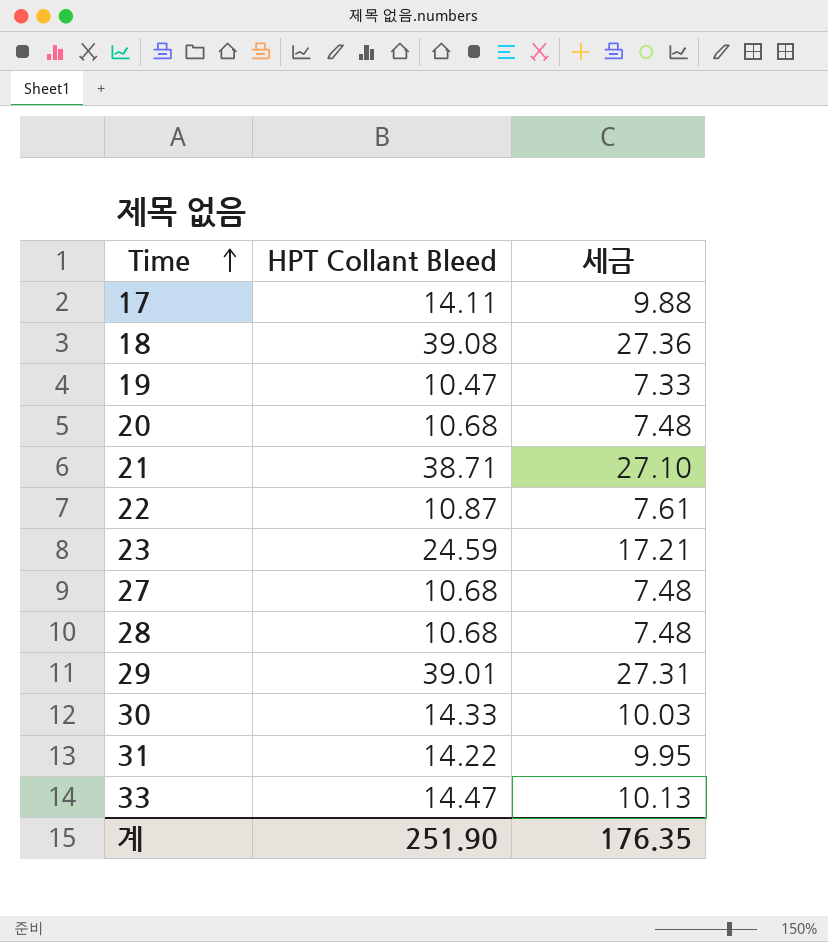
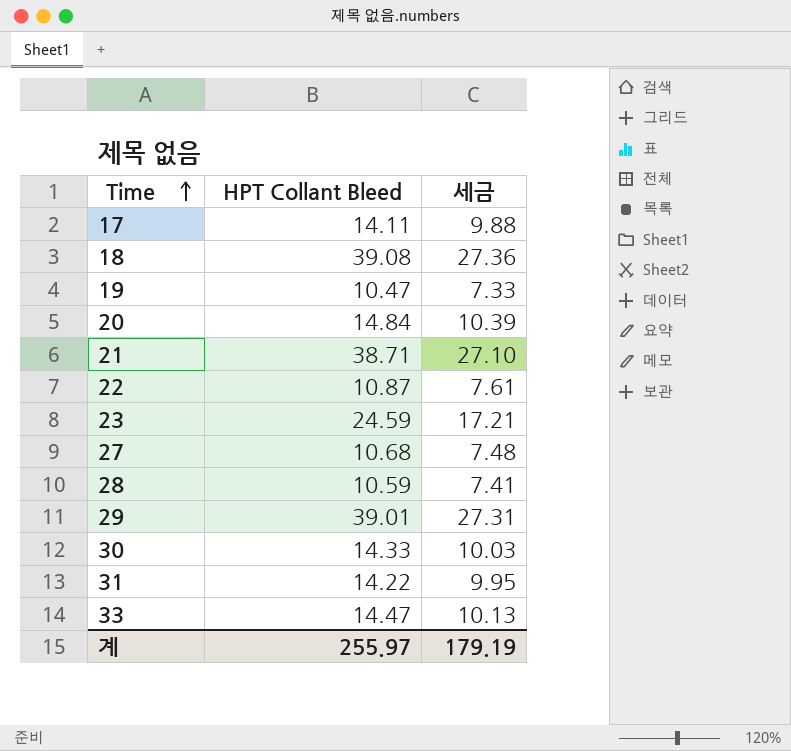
20 | HPT Collant Bleed: 10.68 -> 14.84
20 | 세금: 7.48 -> 10.39
28 | HPT Collant Bleed: 10.68 -> 10.59
28 | 세금: 7.48 -> 7.41
계 | HPT Collant Bleed: 251.90 -> 255.97
계 | 세금: 176.35 -> 179.19

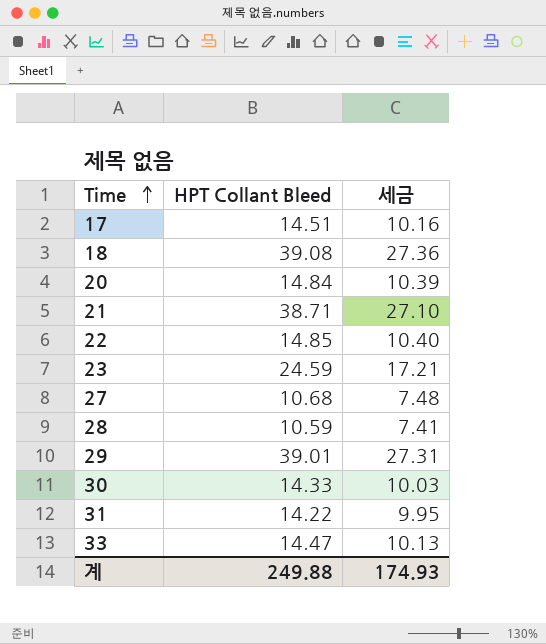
row 19: 10.47 | 7.33 -> none
17 | HPT Collant Bleed: 14.11 -> 14.51
17 | 세금: 9.88 -> 10.16
22 | HPT Collant Bleed: 10.87 -> 14.85
22 | 세금: 7.61 -> 10.40
계 | HPT Collant Bleed: 255.97 -> 249.88
계 | 세금: 179.19 -> 174.93

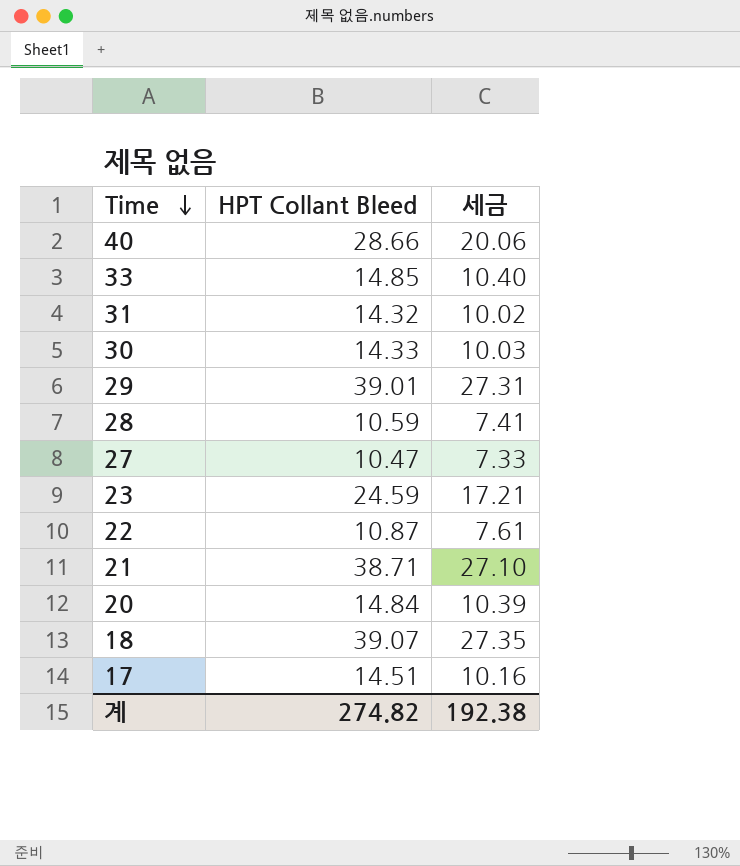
row order: Time ascending -> Time descending
row 40: none -> 28.66 | 20.06
33 | HPT Collant Bleed: 14.47 -> 14.85
33 | 세금: 10.13 -> 10.40
31 | HPT Collant Bleed: 14.22 -> 14.32
31 | 세금: 9.95 -> 10.02
27 | HPT Collant Bleed: 10.68 -> 10.47
27 | 세금: 7.48 -> 7.33
22 | HPT Collant Bleed: 14.85 -> 10.87
22 | 세금: 10.40 -> 7.61
18 | HPT Collant Bleed: 39.08 -> 39.07
18 | 세금: 27.36 -> 27.35
계 | HPT Collant Bleed: 249.88 -> 274.82
계 | 세금: 174.93 -> 192.38

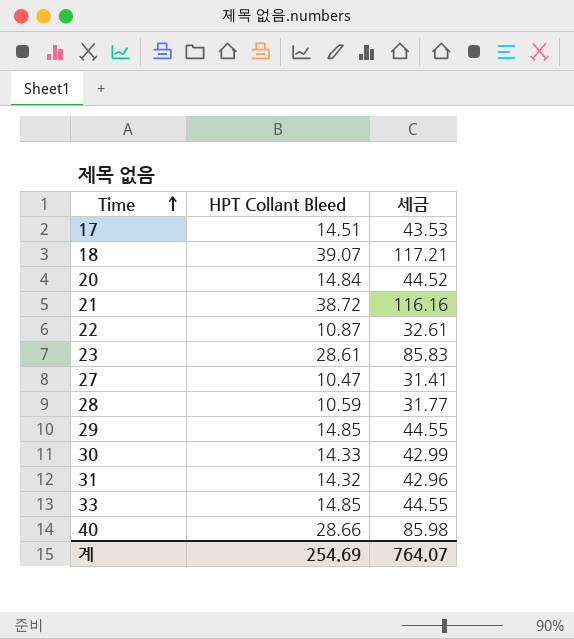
row order: Time descending -> Time ascending
column 세금 | formula: [HPT Collant Bleed] * 0.7 -> [HPT Collant Bleed] * 3
21 | HPT Collant Bleed: 38.71 -> 38.72
23 | HPT Collant Bleed: 24.59 -> 28.61
29 | HPT Collant Bleed: 39.01 -> 14.85
계 | HPT Collant Bleed: 274.82 -> 254.69
계 | 세금: 192.38 -> 764.07

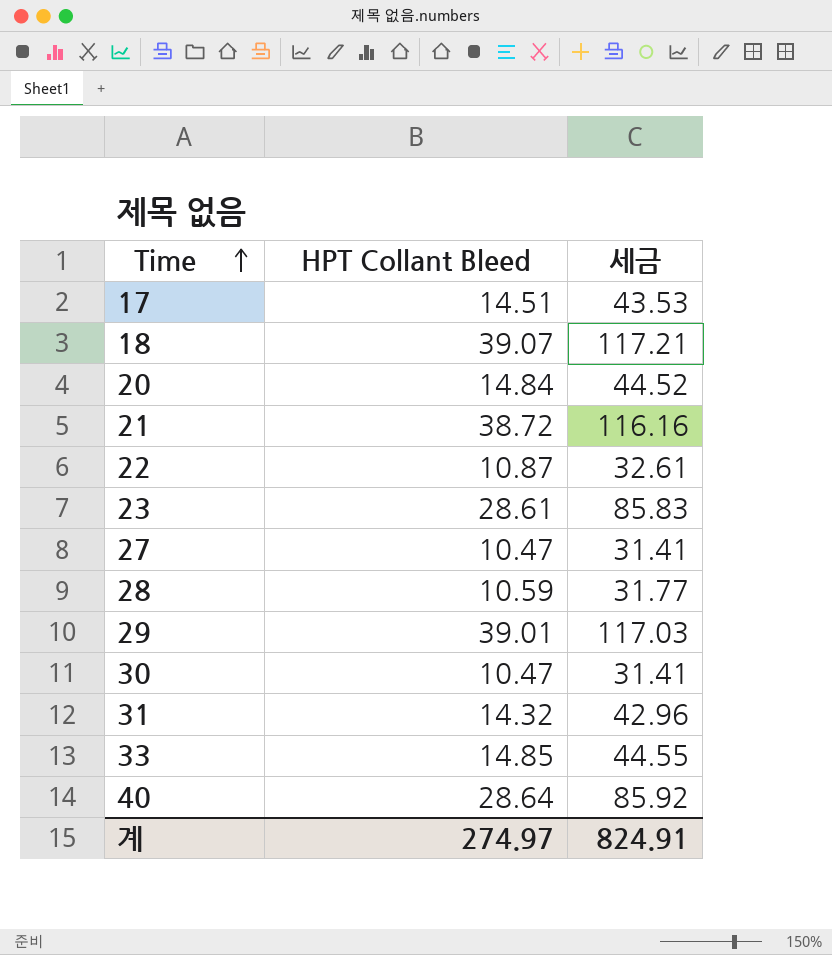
29 | HPT Collant Bleed: 14.85 -> 39.01
29 | 세금: 44.55 -> 117.03
30 | HPT Collant Bleed: 14.33 -> 10.47
30 | 세금: 42.99 -> 31.41
40 | HPT Collant Bleed: 28.66 -> 28.64
40 | 세금: 85.98 -> 85.92
계 | HPT Collant Bleed: 254.69 -> 274.97
계 | 세금: 764.07 -> 824.91

